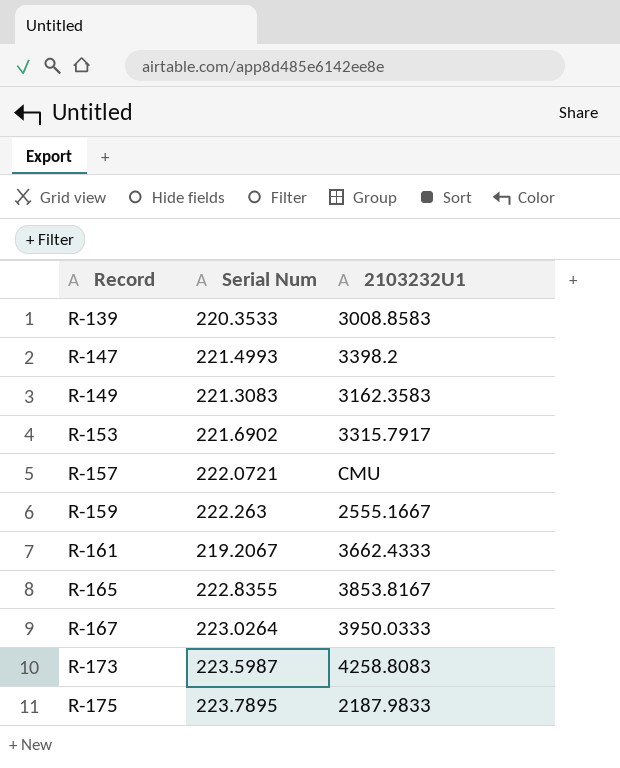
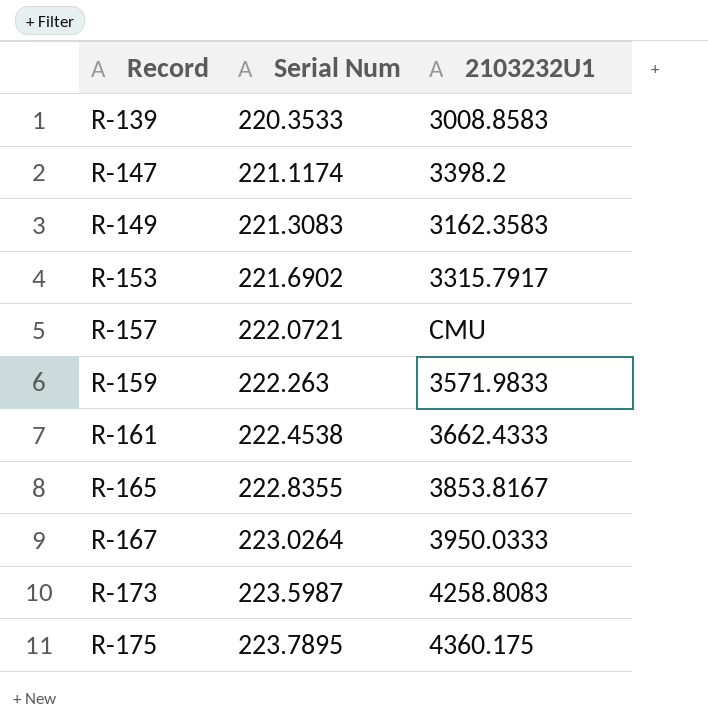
R-147 | Serial Num: 221.4993 -> 221.1174
R-159 | 2103232U1: 2555.1667 -> 3571.9833
R-161 | Serial Num: 219.2067 -> 222.4538
R-175 | 2103232U1: 2187.9833 -> 4360.175

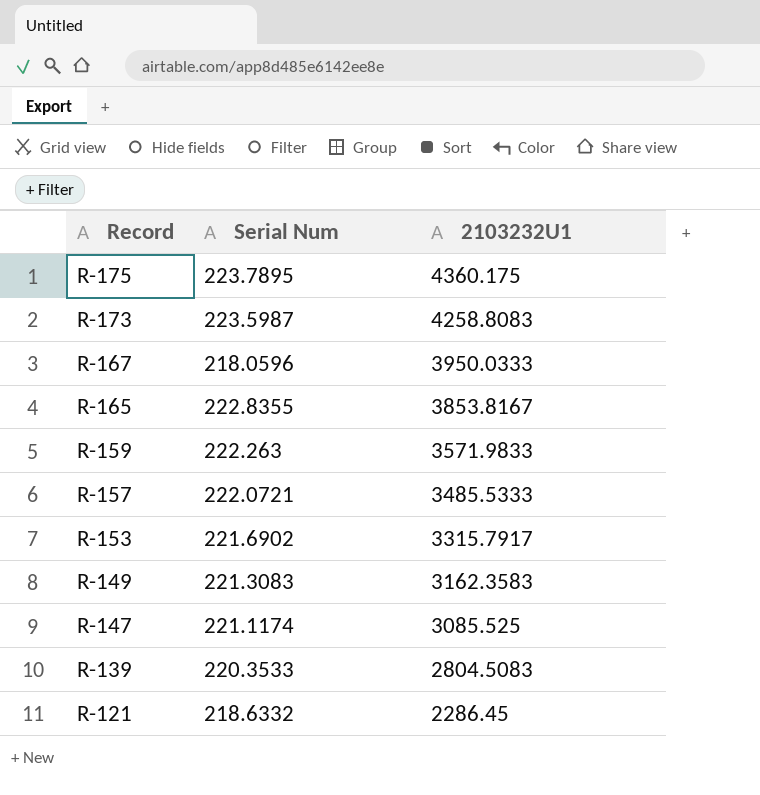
row order: Record ascending -> Record descending
row R-161: 222.4538 | 3662.4333 -> none
R-167 | Serial Num: 223.0264 -> 218.0596
R-157 | 2103232U1: CMU -> 3485.5333
R-147 | 2103232U1: 3398.2 -> 3085.525
R-139 | 2103232U1: 3008.8583 -> 2804.5083
row R-121: none -> 218.6332 | 2286.45

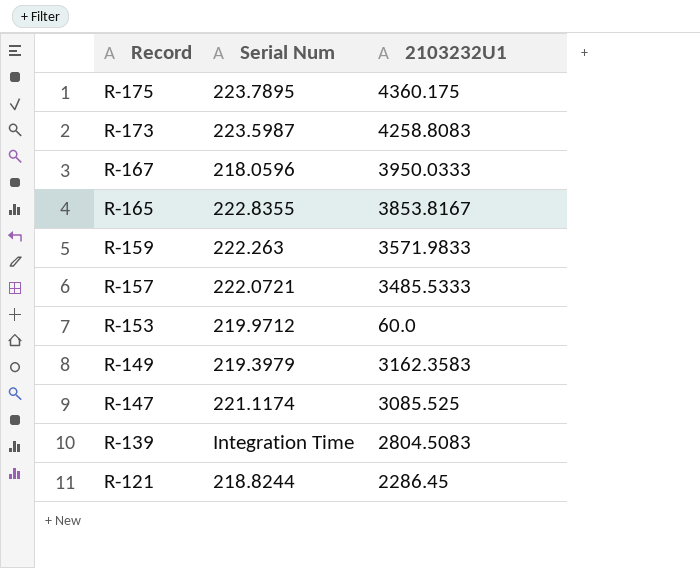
R-153 | Serial Num: 221.6902 -> 219.9712
R-153 | 2103232U1: 3315.7917 -> 60.0
R-149 | Serial Num: 221.3083 -> 219.3979
R-139 | Serial Num: 220.3533 -> Integration Time
R-121 | Serial Num: 218.6332 -> 218.8244

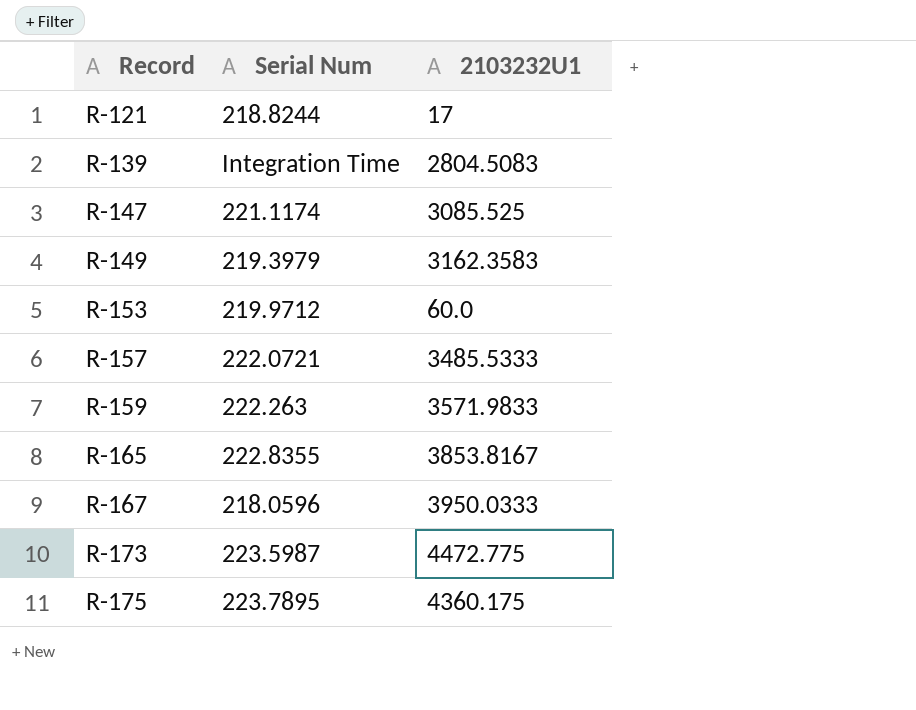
row order: Record descending -> Record ascending
R-121 | 2103232U1: 2286.45 -> 17
R-173 | 2103232U1: 4258.8083 -> 4472.775

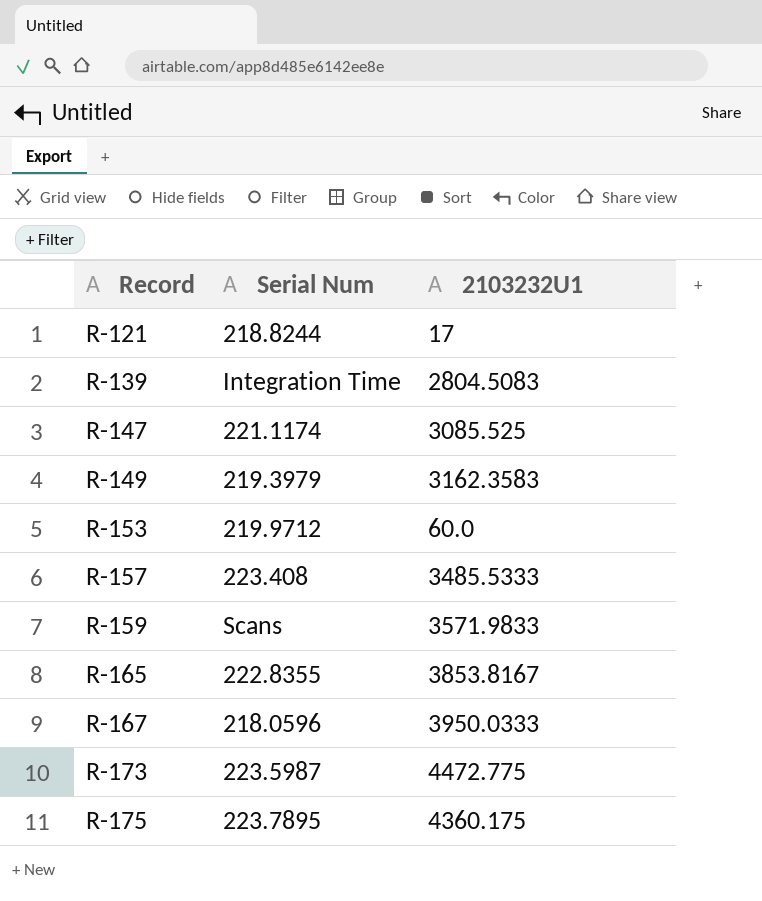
R-157 | Serial Num: 222.0721 -> 223.408
R-159 | Serial Num: 222.263 -> Scans

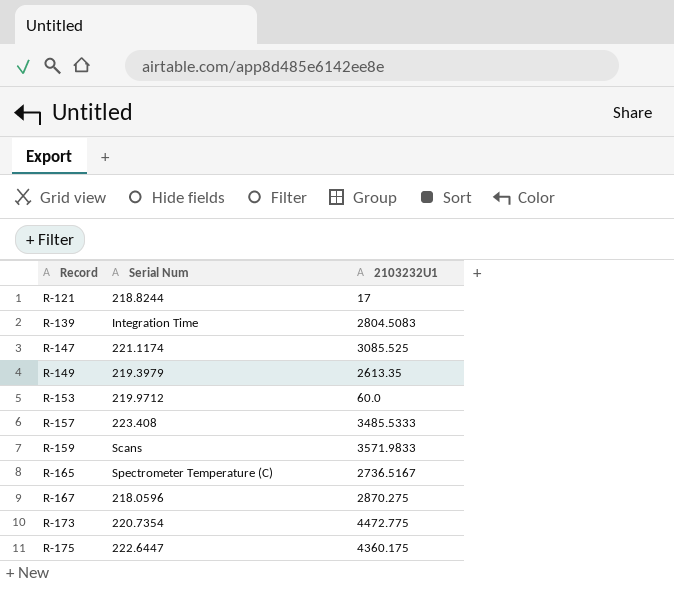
R-149 | 2103232U1: 3162.3583 -> 2613.35
R-165 | Serial Num: 222.8355 -> Spectrometer Temperature (C)
R-165 | 2103232U1: 3853.8167 -> 2736.5167
R-167 | 2103232U1: 3950.0333 -> 2870.275
R-173 | Serial Num: 223.5987 -> 220.7354
R-175 | Serial Num: 223.7895 -> 222.6447

